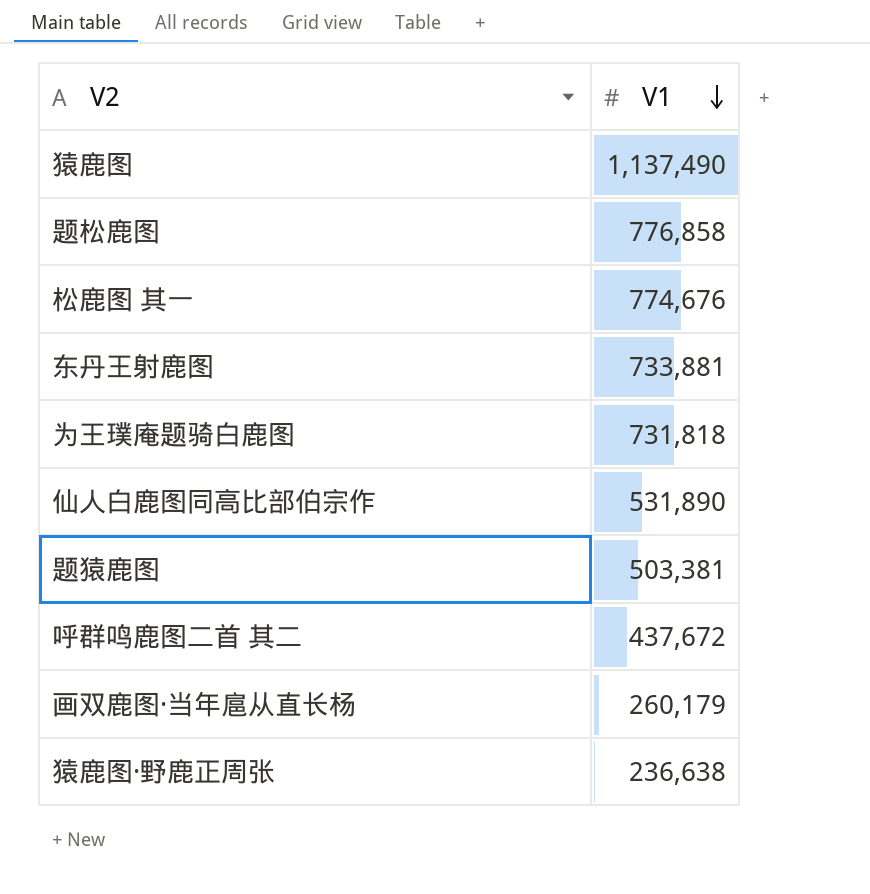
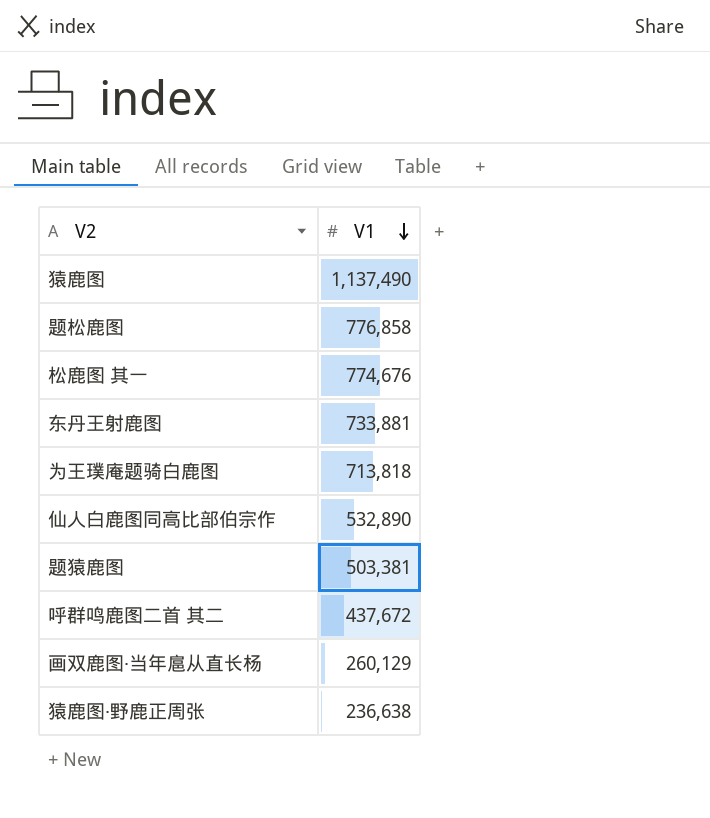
为王璞庵题骑白鹿图 | V1: 731,818 -> 713,818
仙人白鹿图同高比部伯宗作 | V1: 531,890 -> 532,890
画双鹿图·当年扈从直长杨 | V1: 260,179 -> 260,129

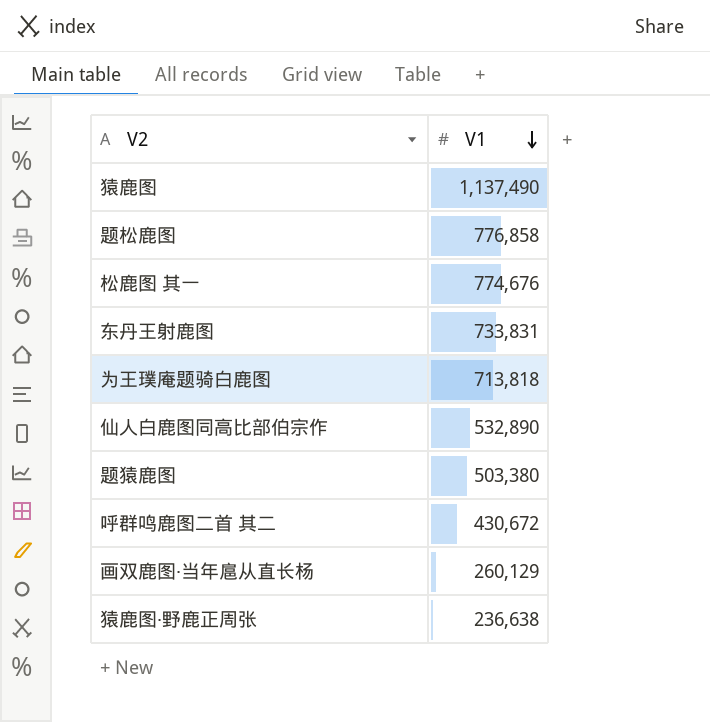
东丹王射鹿图 | V1: 733,881 -> 733,831
题猿鹿图 | V1: 503,381 -> 503,380
呼群鸣鹿图二首 其二 | V1: 437,672 -> 430,672

